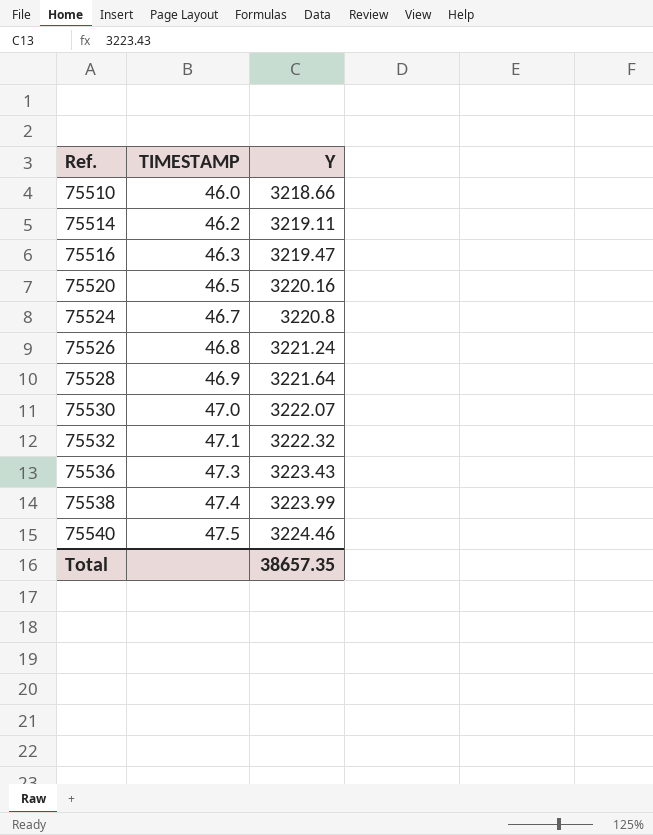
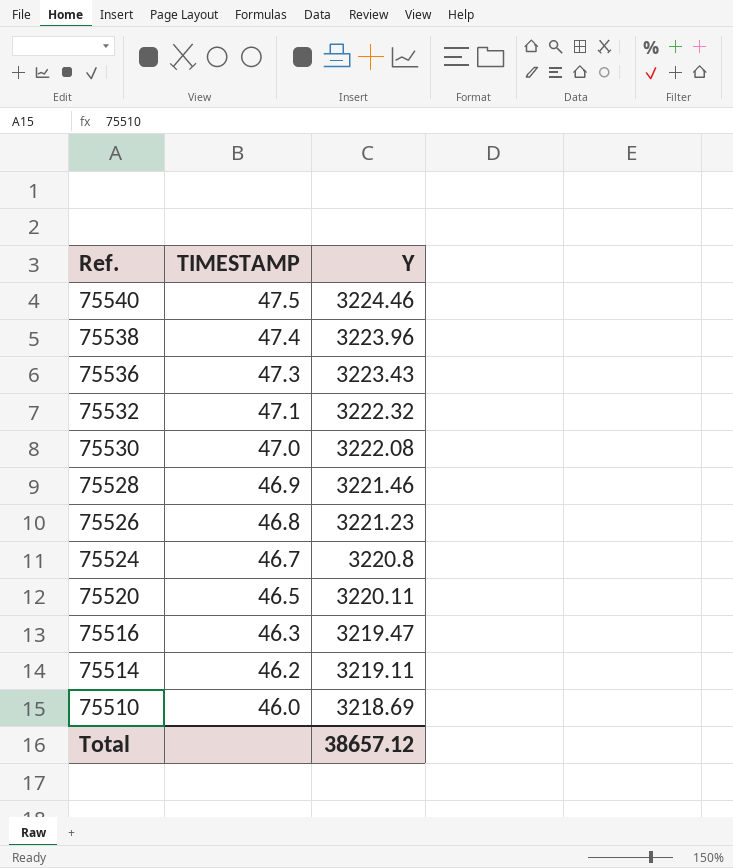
row order: Ref. ascending -> Ref. descending
75538 | Y: 3223.99 -> 3223.96
75530 | Y: 3222.07 -> 3222.08
75528 | Y: 3221.64 -> 3221.46
75526 | Y: 3221.24 -> 3221.23
75520 | Y: 3220.16 -> 3220.11
75510 | Y: 3218.66 -> 3218.69
Total | Y: 38657.35 -> 38657.12

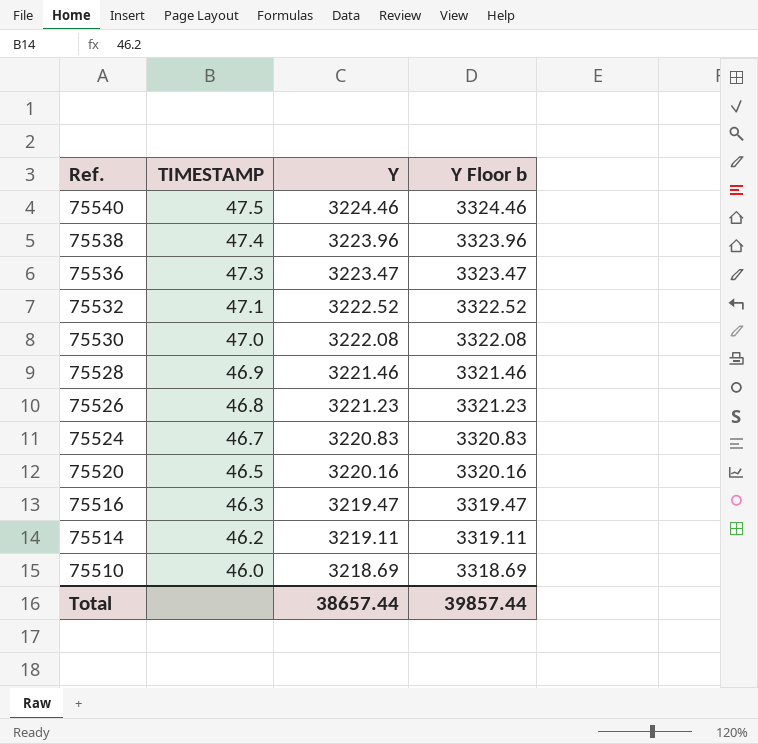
column Y Floor b | formula: none -> [Y] + 100
75536 | Y: 3223.43 -> 3223.47
75532 | Y: 3222.32 -> 3222.52
75524 | Y: 3220.8 -> 3220.83
75520 | Y: 3220.11 -> 3220.16
Total | Y: 38657.12 -> 38657.44

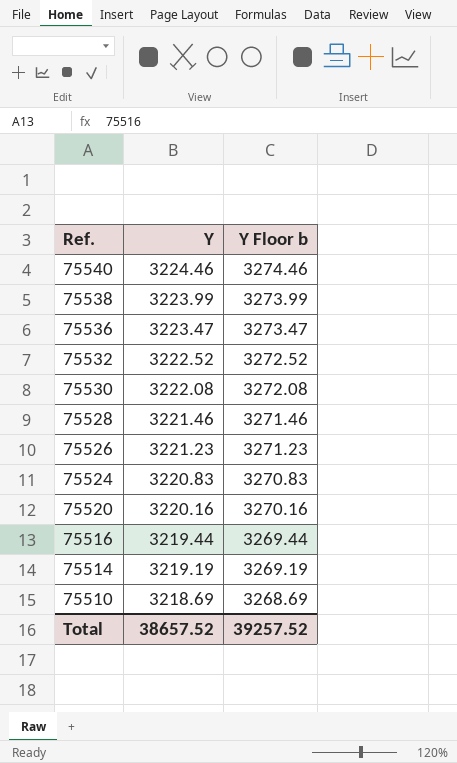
column TIMESTAMP | position: 2 -> none
column Y Floor b | formula: [Y] + 100 -> [Y] + 50
75538 | Y: 3223.96 -> 3223.99
75516 | Y: 3219.47 -> 3219.44
75514 | Y: 3219.11 -> 3219.19
Total | Y: 38657.44 -> 38657.52
Total | Y Floor b: 39857.44 -> 39257.52

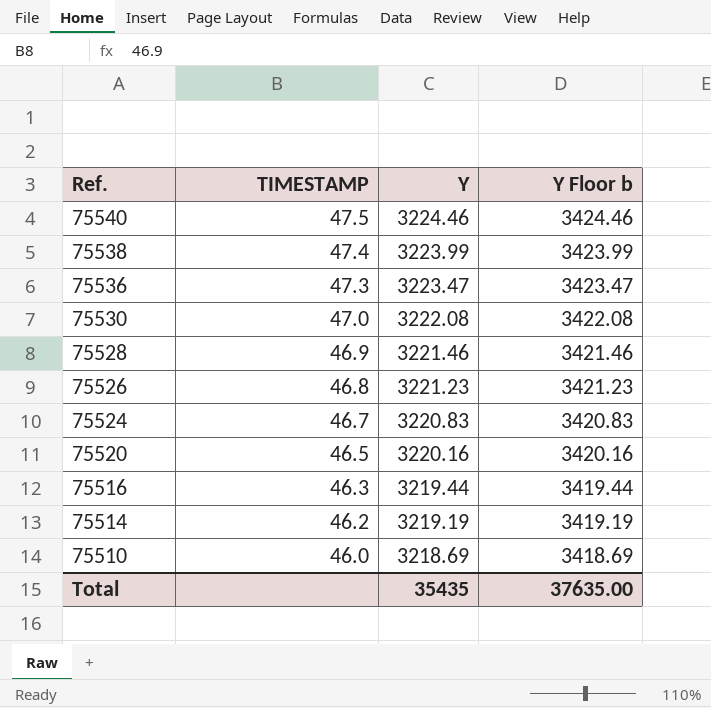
column TIMESTAMP | position: none -> 2
column Y Floor b | formula: [Y] + 50 -> [Y] + 200
row 75532: 3222.52 | 3272.52 -> none
Total | Y: 38657.52 -> 35435
Total | Y Floor b: 39257.52 -> 37635.00

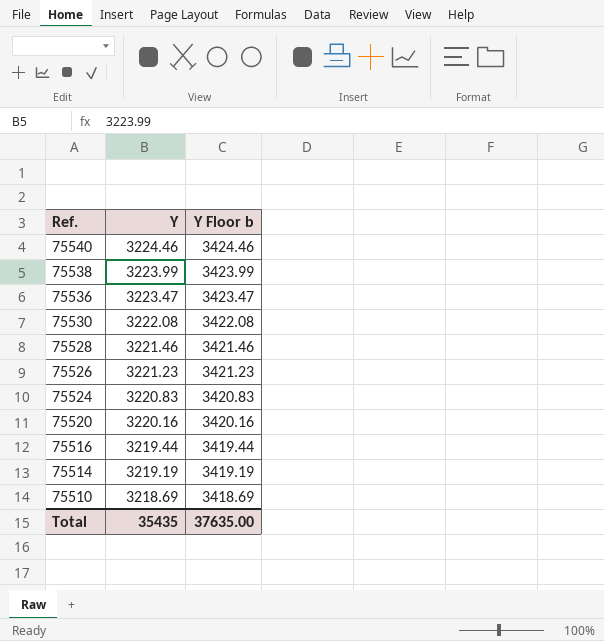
column TIMESTAMP | position: 2 -> none

